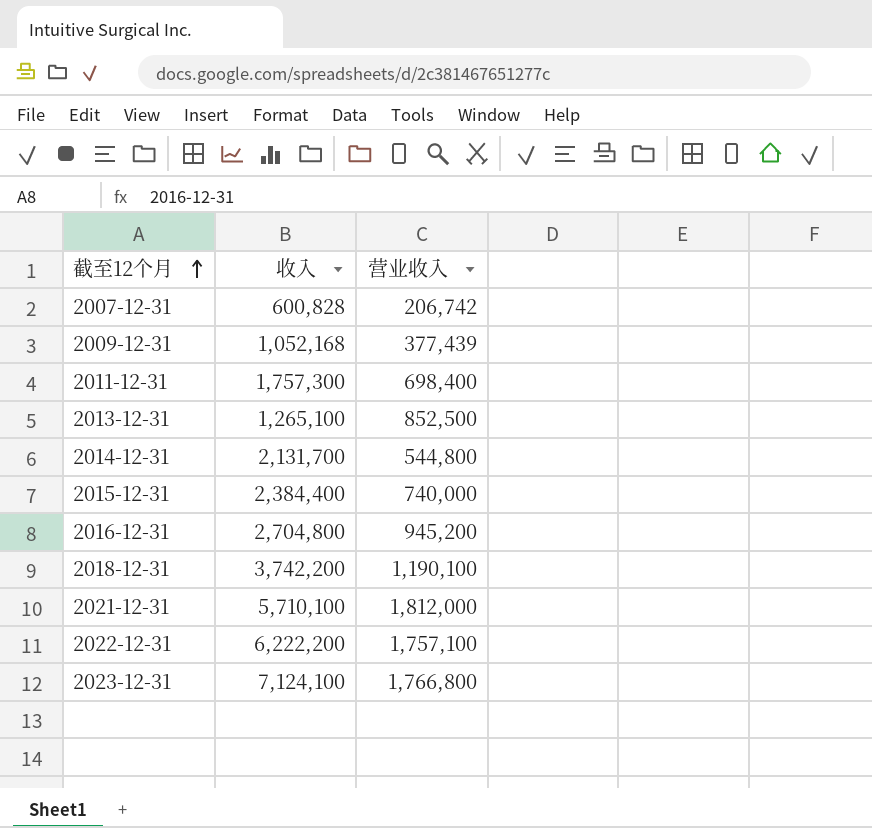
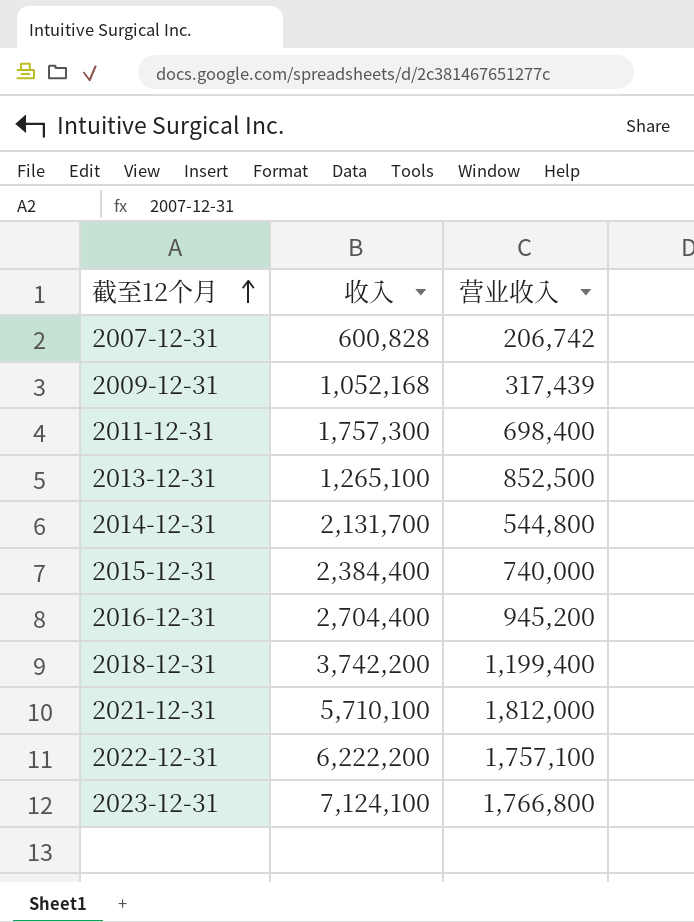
2009-12-31 | 营业收入: 377,439 -> 317,439
2016-12-31 | 收入: 2,704,800 -> 2,704,400
2018-12-31 | 营业收入: 1,190,100 -> 1,199,400

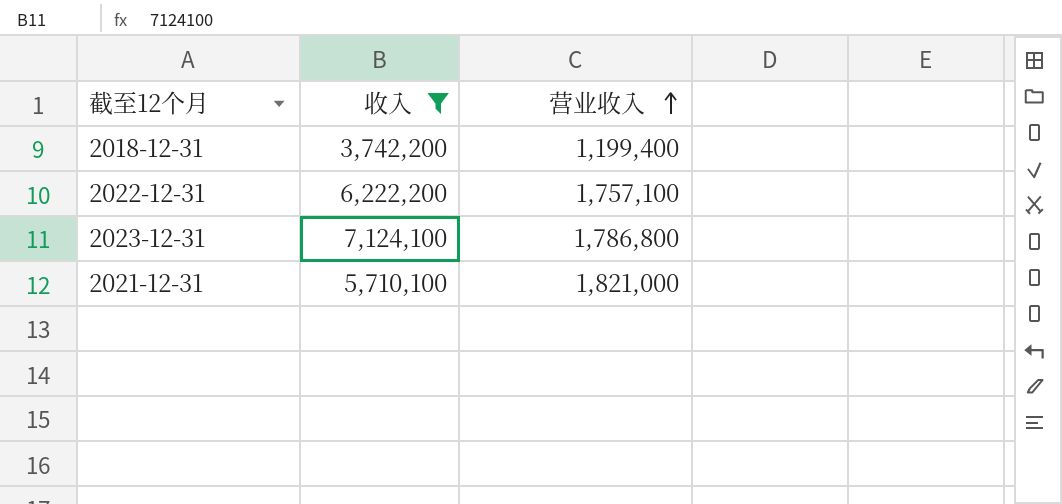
filter: none -> 收入 >= 3,742,200
row order: 截至12个月 ascending -> 营业收入 ascending
2023-12-31 | 营业收入: 1,766,800 -> 1,786,800
2021-12-31 | 营业收入: 1,812,000 -> 1,821,000

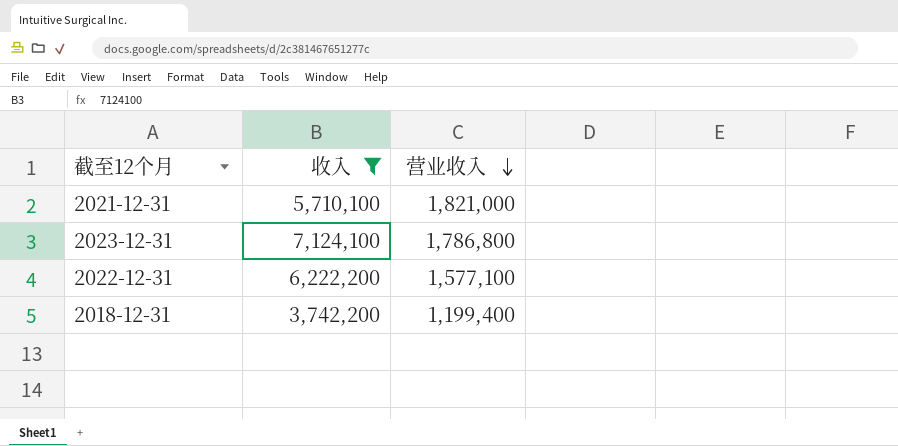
row order: 营业收入 ascending -> 营业收入 descending
2022-12-31 | 营业收入: 1,757,100 -> 1,577,100

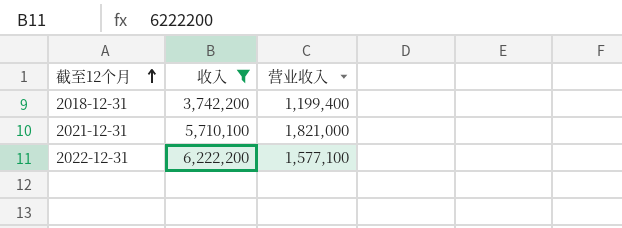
row order: 营业收入 descending -> 截至12个月 ascending
row 2023-12-31: 7,124,100 | 1,786,800 -> none

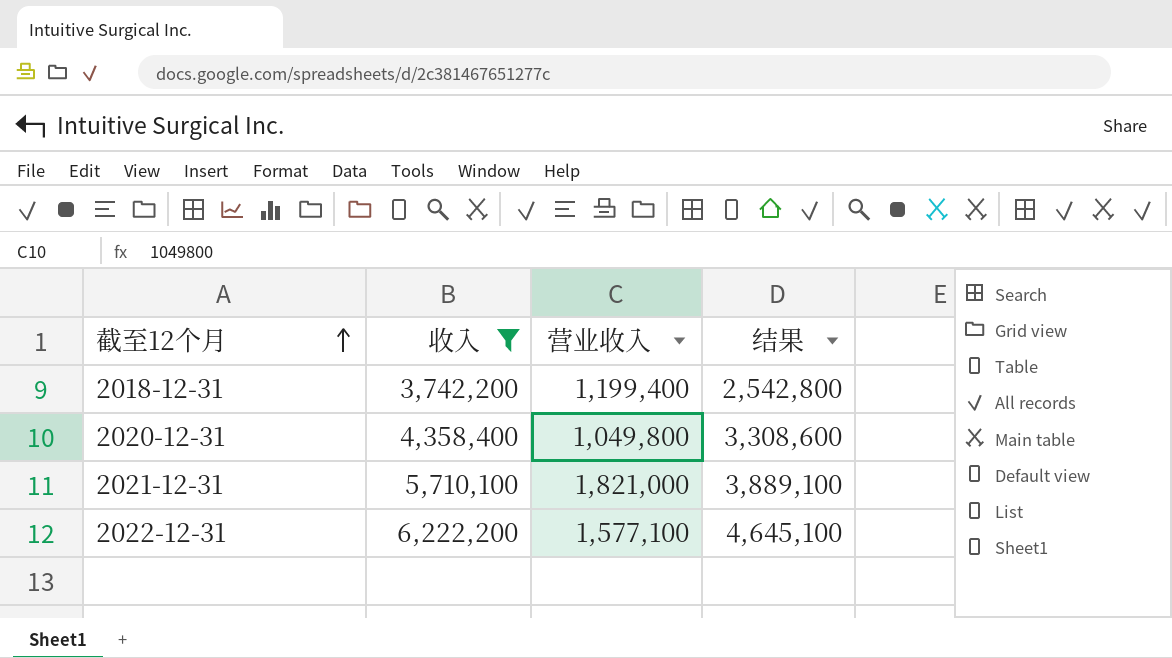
column 结果 | formula: none -> [收入] - [营业收入]
row 2020-12-31: none -> 4,358,400 | 1,049,800 | 3,308,600

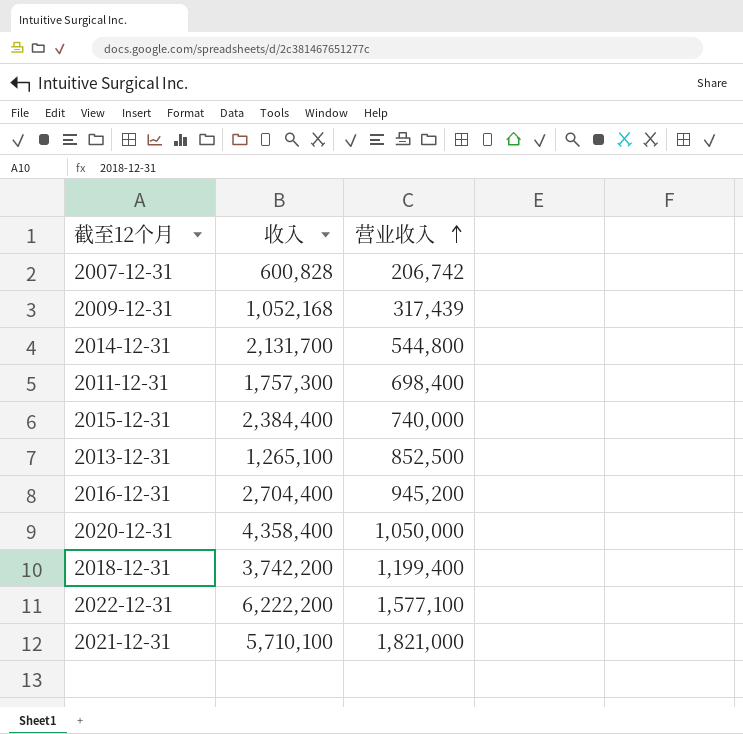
filter: 收入 >= 3,742,200 -> none
row order: 截至12个月 ascending -> 营业收入 ascending
column 结果 | formula: [收入] - [营业收入] -> none
2020-12-31 | 营业收入: 1,049,800 -> 1,050,000

